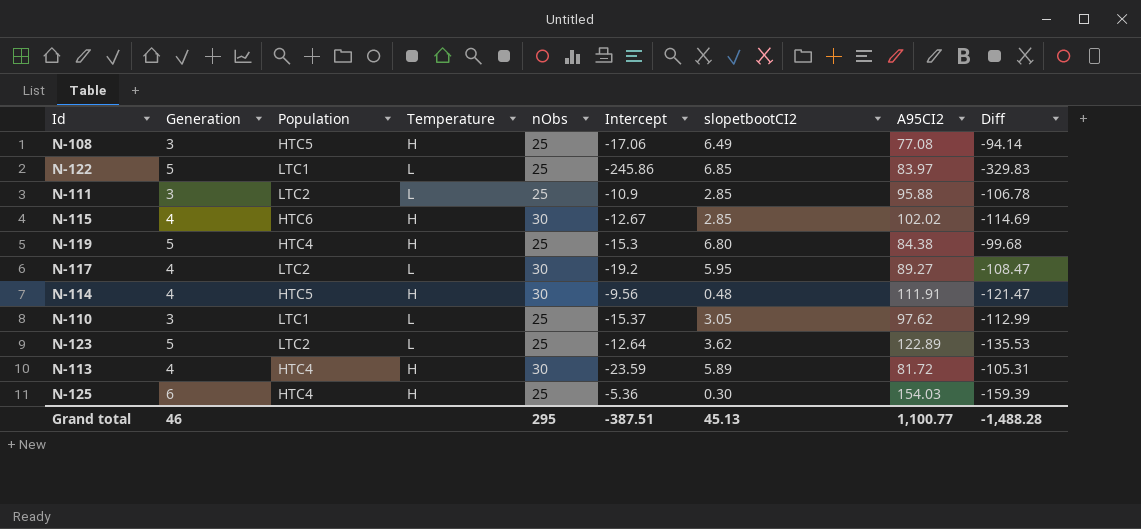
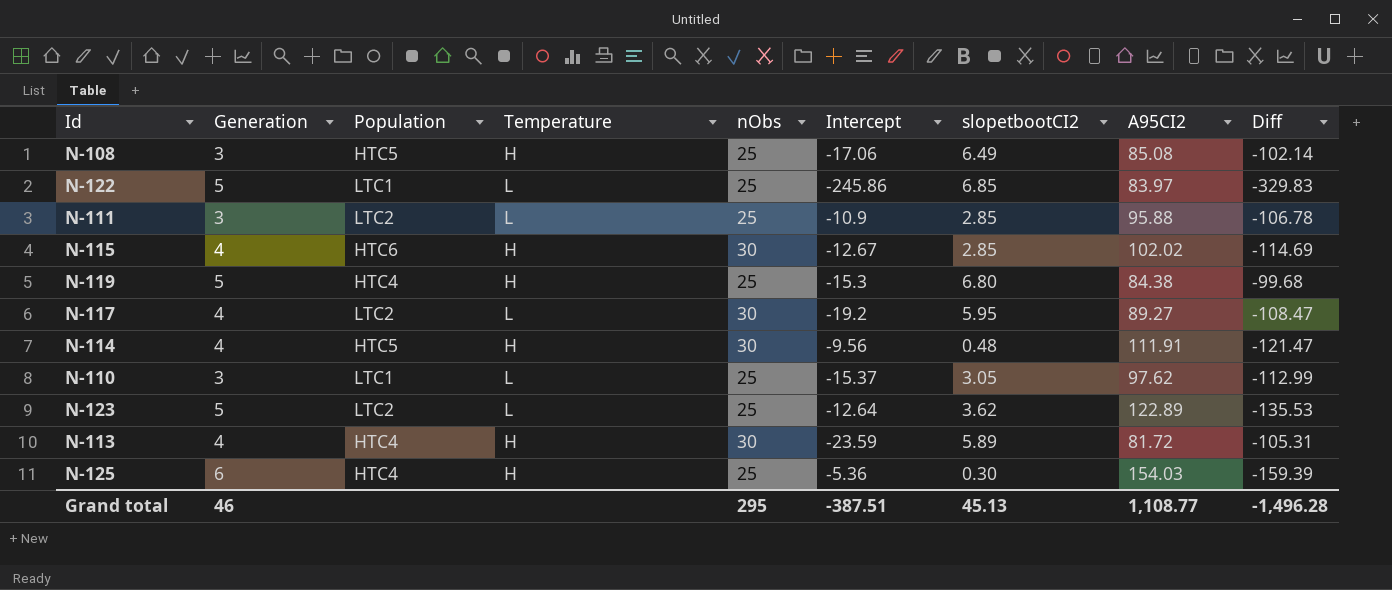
N-108 | A95CI2: 77.08 -> 85.08
N-108 | Diff: -94.14 -> -102.14
Grand total | A95CI2: 1,100.77 -> 1,108.77
Grand total | Diff: -1,488.28 -> -1,496.28

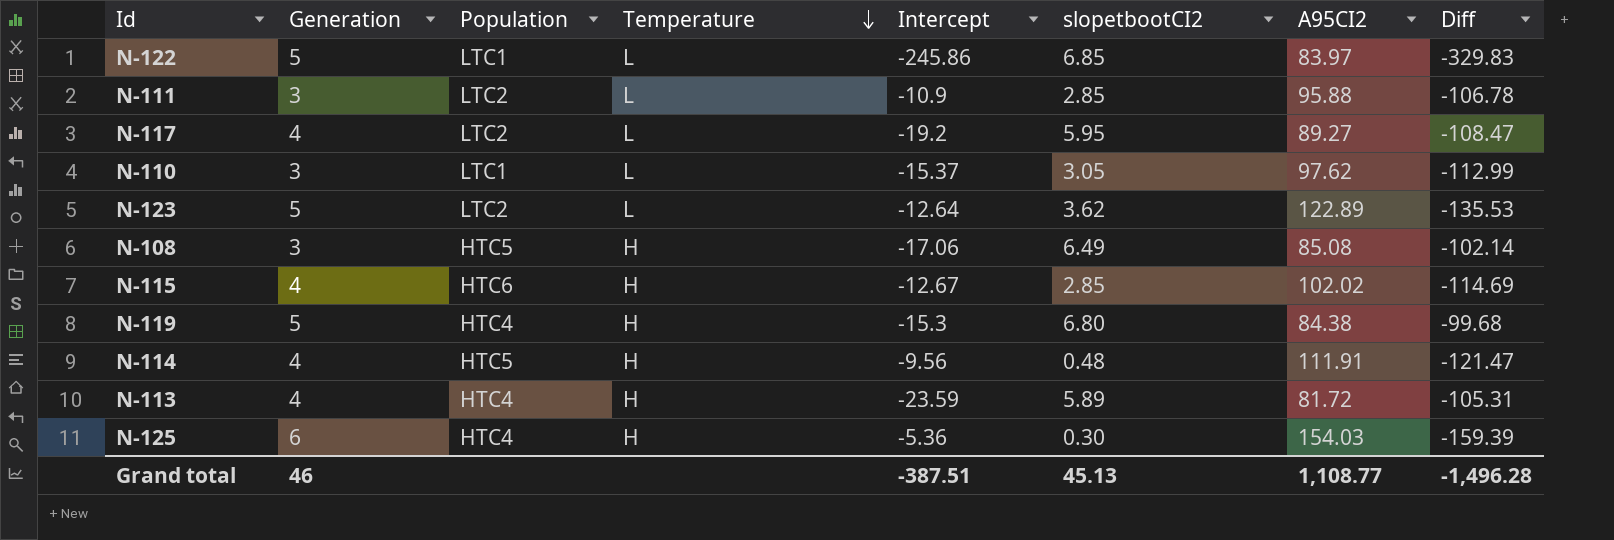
row order: none -> Temperature descending
column nObs | position: 5 -> none

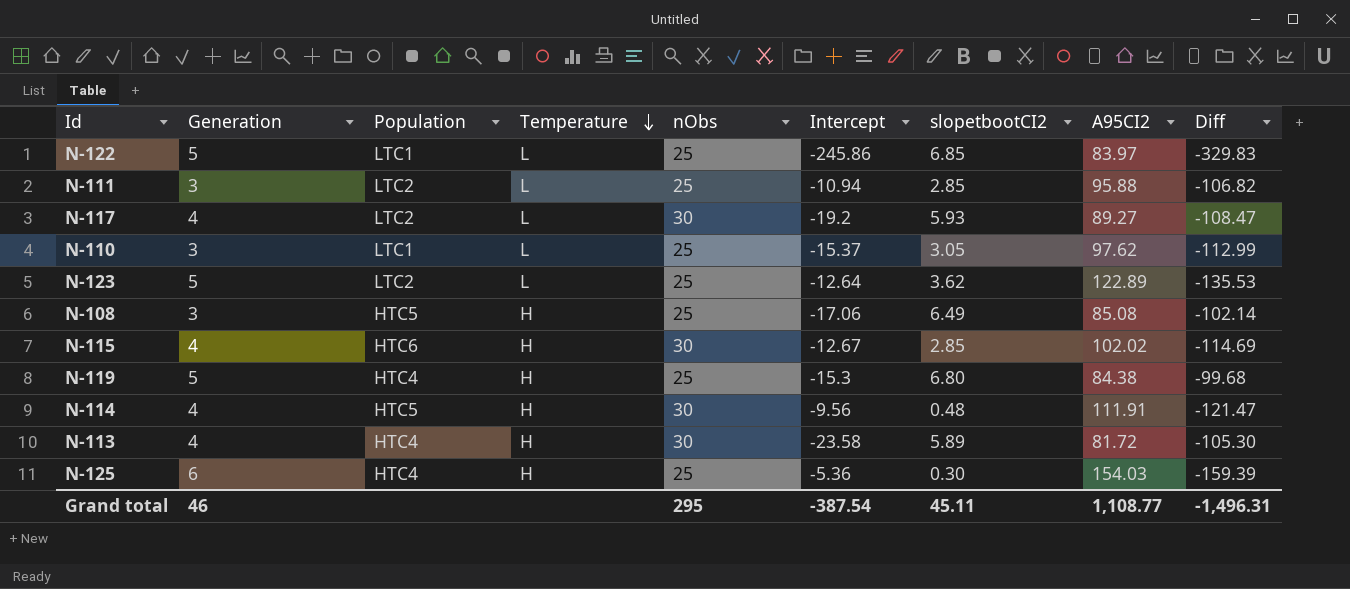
column nObs | position: none -> 5
N-111 | Intercept: -10.9 -> -10.94
N-111 | Diff: -106.78 -> -106.82
N-117 | slopetbootCI2: 5.95 -> 5.93
N-113 | Intercept: -23.59 -> -23.58
N-113 | Diff: -105.31 -> -105.30
Grand total | Intercept: -387.51 -> -387.54
Grand total | slopetbootCI2: 45.13 -> 45.11
Grand total | Diff: -1,496.28 -> -1,496.31

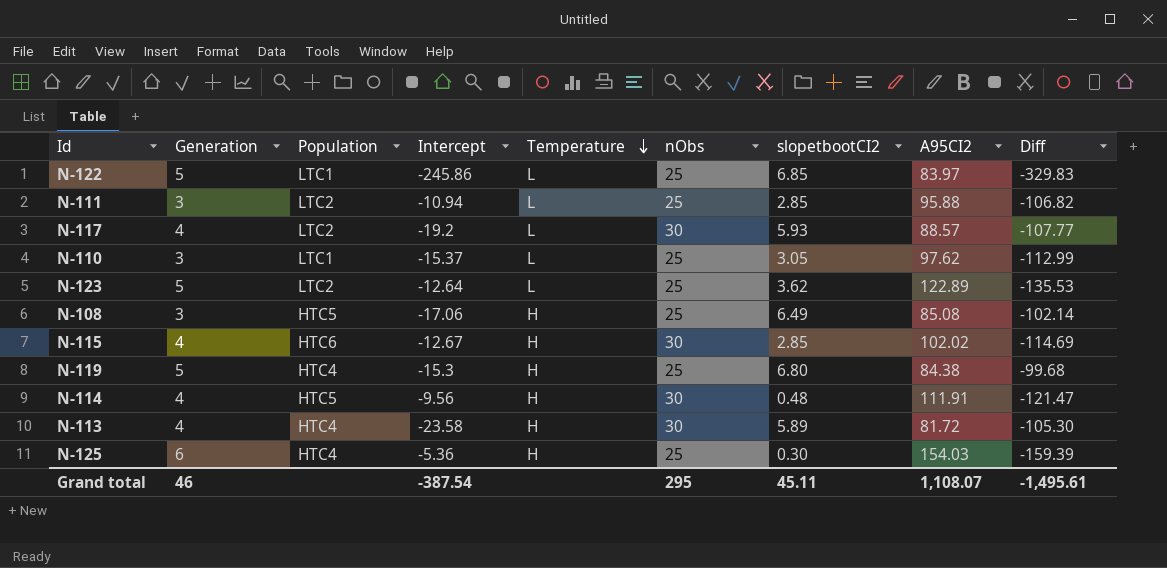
column Intercept | position: 6 -> 4
N-117 | A95CI2: 89.27 -> 88.57
N-117 | Diff: -108.47 -> -107.77
Grand total | A95CI2: 1,108.77 -> 1,108.07
Grand total | Diff: -1,496.31 -> -1,495.61

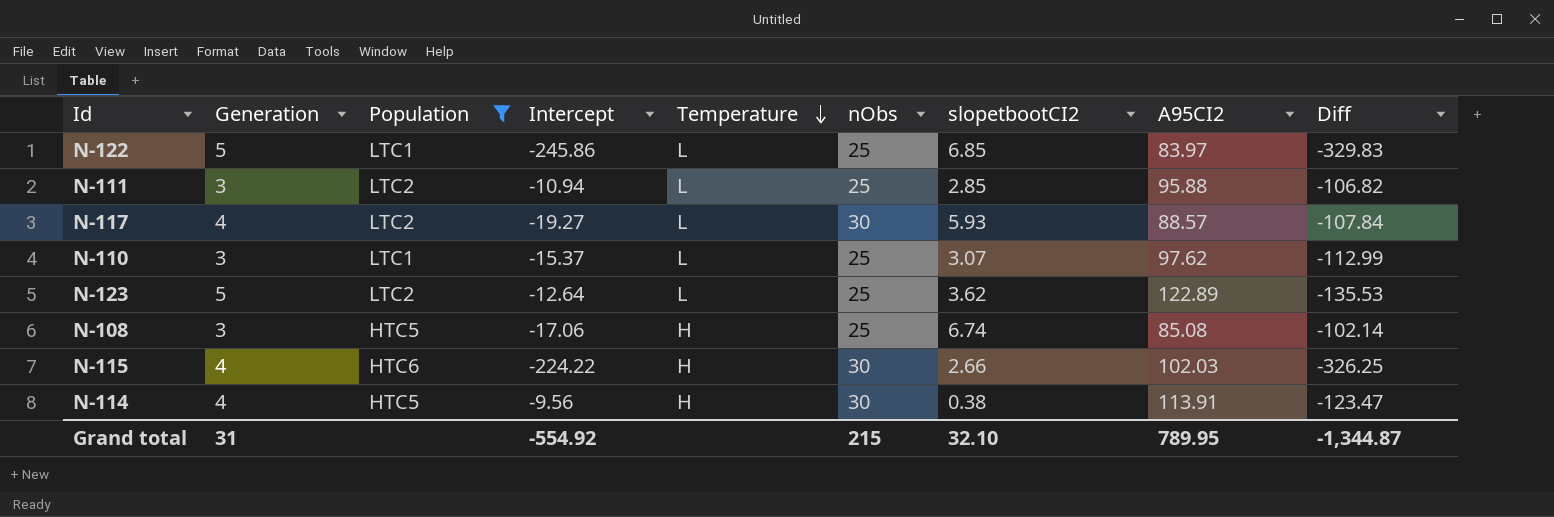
filter: none -> Population != HTC4
N-117 | Intercept: -19.2 -> -19.27
N-117 | Diff: -107.77 -> -107.84
N-110 | slopetbootCI2: 3.05 -> 3.07
N-108 | slopetbootCI2: 6.49 -> 6.74
N-115 | Intercept: -12.67 -> -224.22
N-115 | slopetbootCI2: 2.85 -> 2.66
N-115 | A95CI2: 102.02 -> 102.03
N-115 | Diff: -114.69 -> -326.25
N-114 | slopetbootCI2: 0.48 -> 0.38
N-114 | A95CI2: 111.91 -> 113.91
N-114 | Diff: -121.47 -> -123.47
Grand total | Generation: 46 -> 31
Grand total | Intercept: -387.54 -> -554.92
Grand total | nObs: 295 -> 215
Grand total | slopetbootCI2: 45.11 -> 32.10
Grand total | A95CI2: 1,108.07 -> 789.95
Grand total | Diff: -1,495.61 -> -1,344.87

